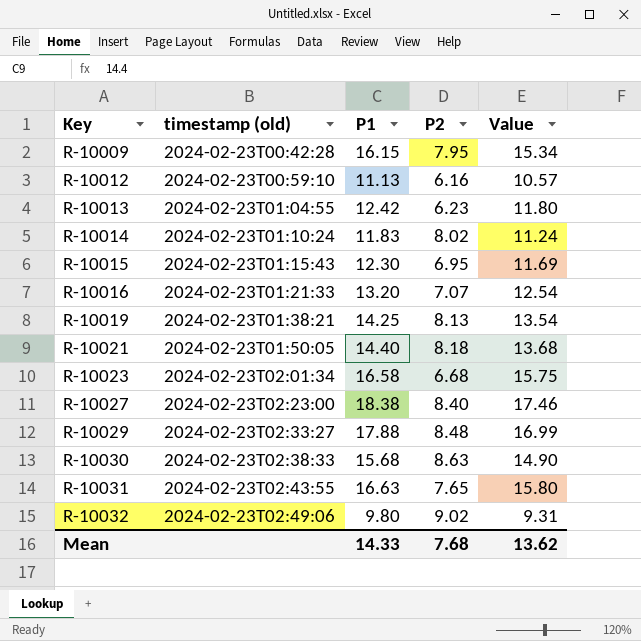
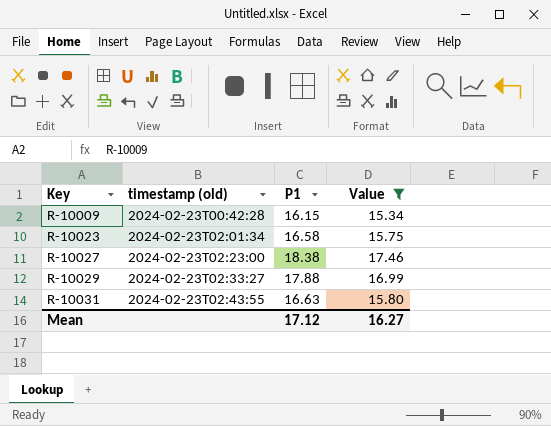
filter: none -> Value >= 15.34
column P2 | position: 4 -> none
Mean | P1: 14.33 -> 17.12
Mean | Value: 13.62 -> 16.27

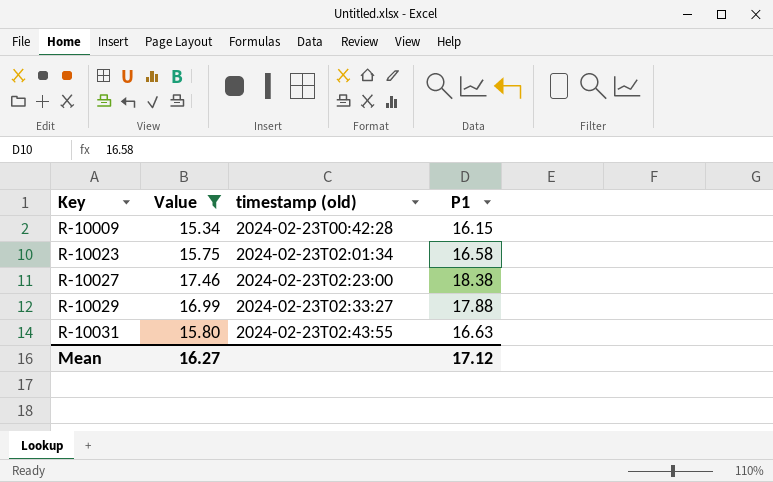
column Value | position: 4 -> 2

